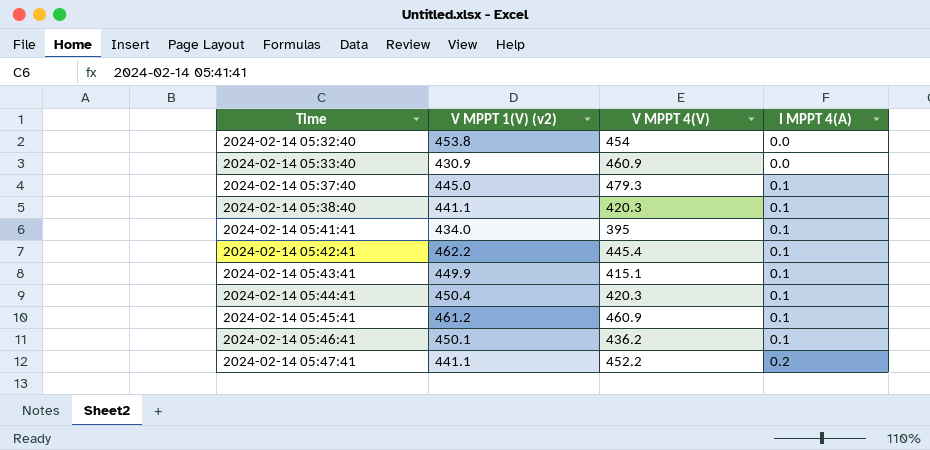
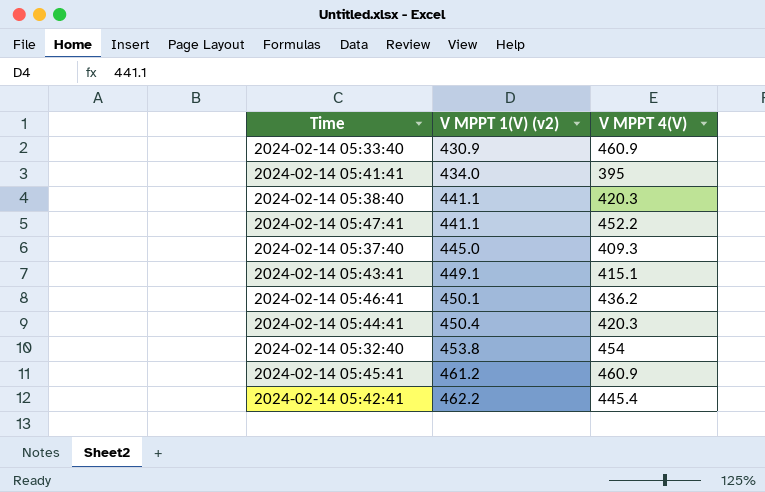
row order: Time ascending -> V MPPT 1(V) (v2) ascending
column I MPPT 4(A) | position: 4 -> none
2024-02-14 05:37:40 | V MPPT 4(V): 479.3 -> 409.3
2024-02-14 05:43:41 | V MPPT 1(V) (v2): 449.9 -> 449.1

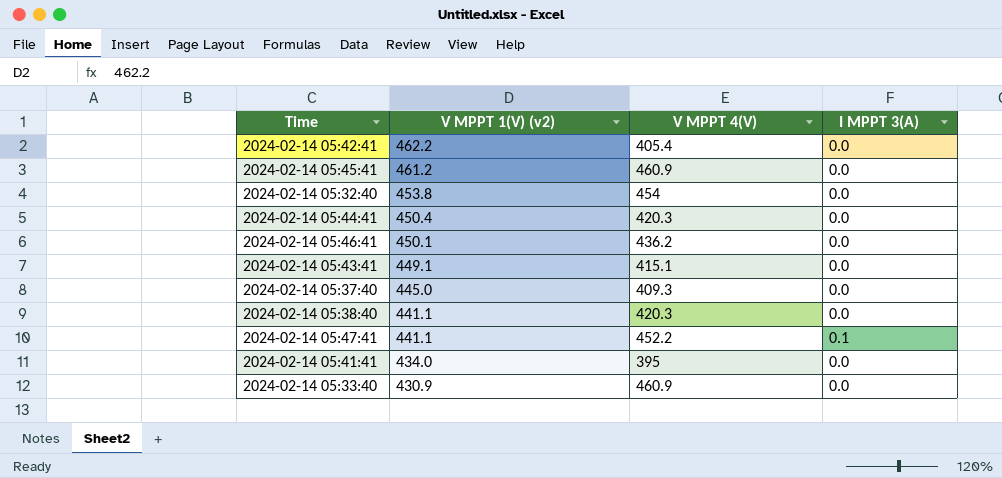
row order: V MPPT 1(V) (v2) ascending -> V MPPT 1(V) (v2) descending
column I MPPT 3(A) | position: none -> 4
2024-02-14 05:42:41 | V MPPT 4(V): 445.4 -> 405.4

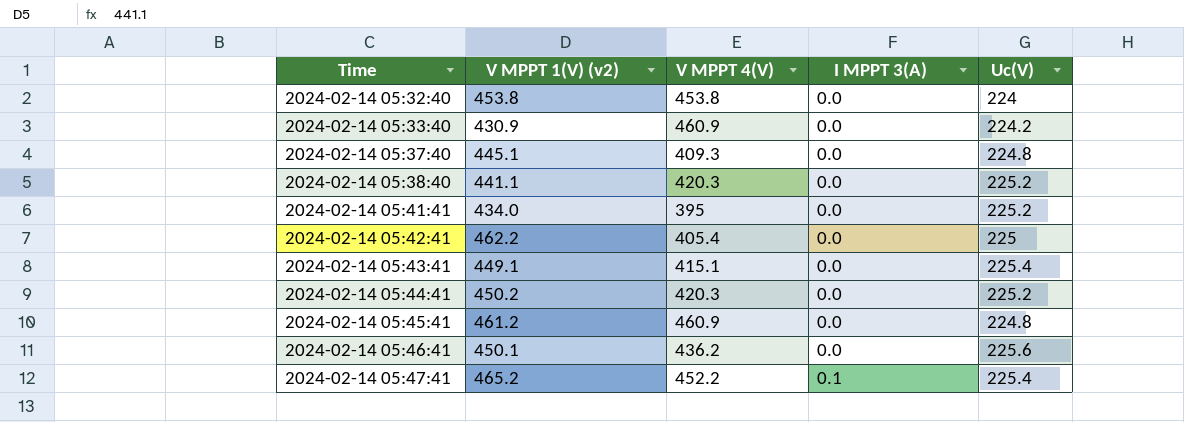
row order: V MPPT 1(V) (v2) descending -> Time ascending
column Uc(V) | position: none -> 5
2024-02-14 05:32:40 | V MPPT 4(V): 454 -> 453.8
2024-02-14 05:37:40 | V MPPT 1(V) (v2): 445.0 -> 445.1
2024-02-14 05:44:41 | V MPPT 1(V) (v2): 450.4 -> 450.2
2024-02-14 05:47:41 | V MPPT 1(V) (v2): 441.1 -> 465.2

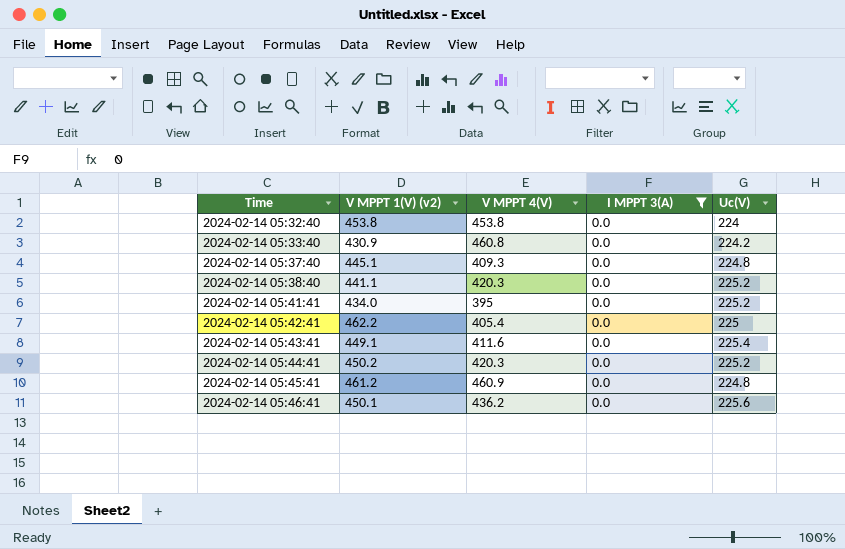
filter: none -> I MPPT 3(A) = 0.0
2024-02-14 05:33:40 | V MPPT 4(V): 460.9 -> 460.8
2024-02-14 05:43:41 | V MPPT 4(V): 415.1 -> 411.6

